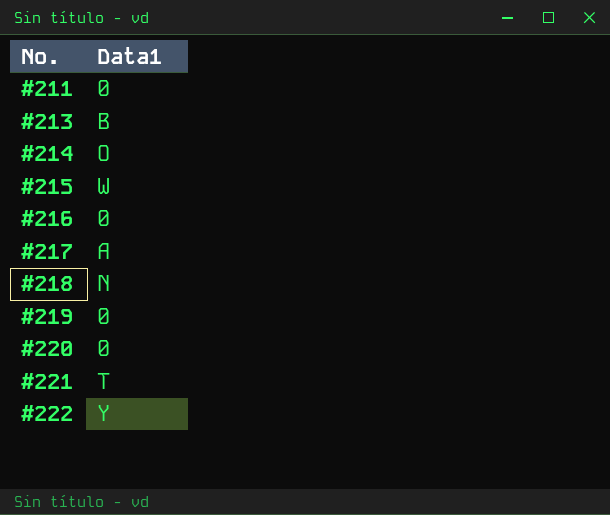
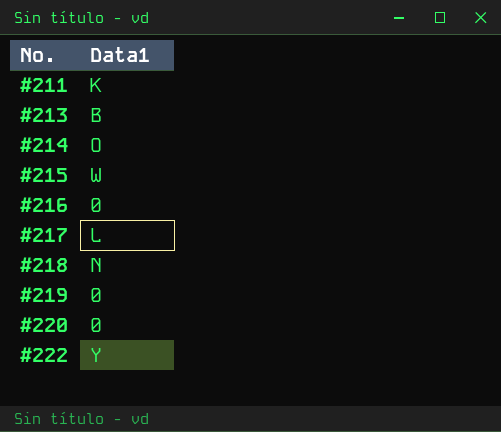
row #221: T -> none
#211 | Data1: 0 -> K
#217 | Data1: A -> L

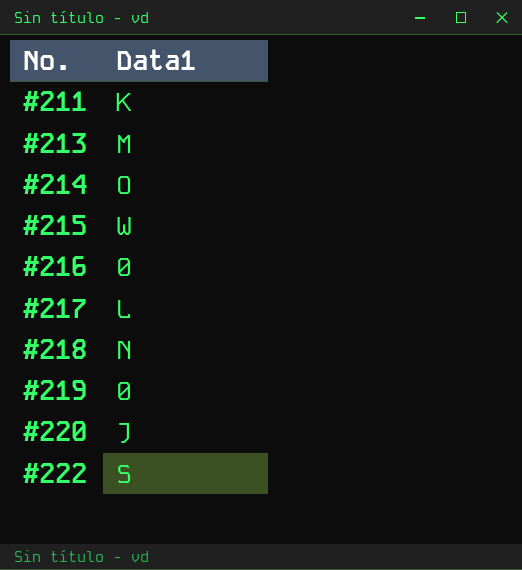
#213 | Data1: B -> M
#220 | Data1: 0 -> J
#222 | Data1: Y -> S

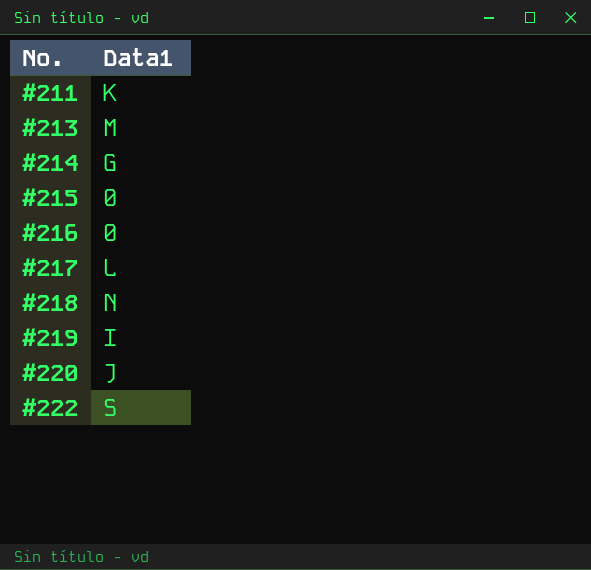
#214 | Data1: O -> G
#215 | Data1: W -> 0
#219 | Data1: 0 -> I

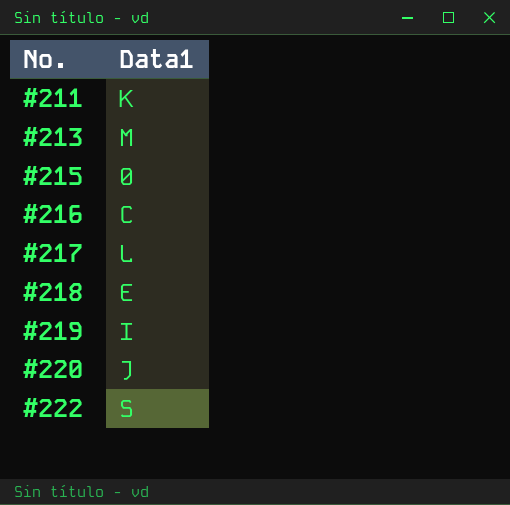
row #214: G -> none
#216 | Data1: 0 -> C
#218 | Data1: N -> E

